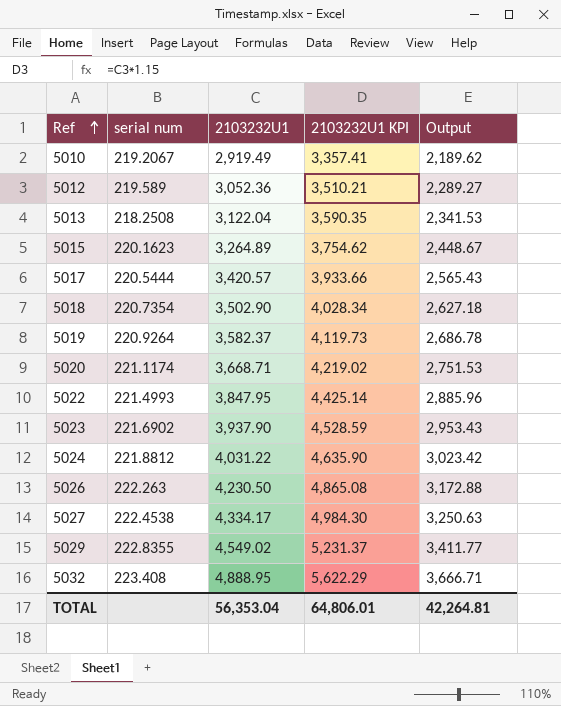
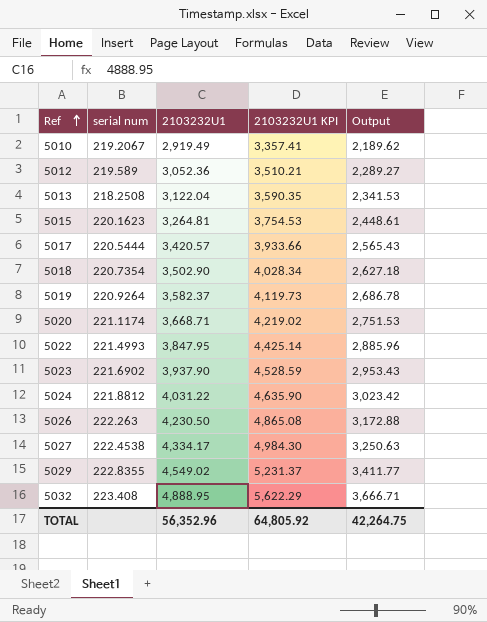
5015 | 2103232U1: 3,264.89 -> 3,264.81
5015 | 2103232U1 KPI: 3,754.62 -> 3,754.53
5015 | Output: 2,448.67 -> 2,448.61
TOTAL | 2103232U1: 56,353.04 -> 56,352.96
TOTAL | 2103232U1 KPI: 64,806.01 -> 64,805.92
TOTAL | Output: 42,264.81 -> 42,264.75

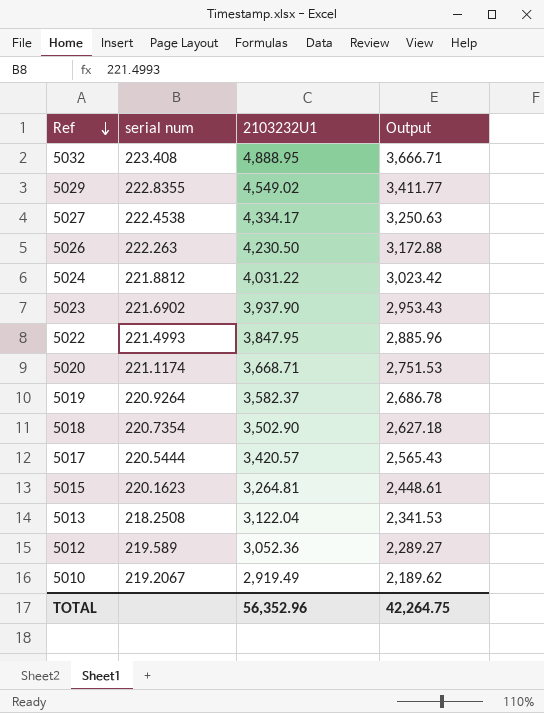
row order: Ref ascending -> Ref descending
column 2103232U1 KPI | formula: [2103232U1] * 1.15 -> none

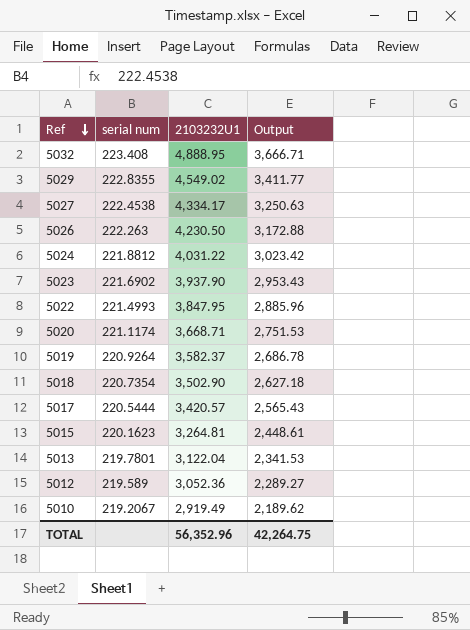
5013 | serial num: 218.2508 -> 219.7801

